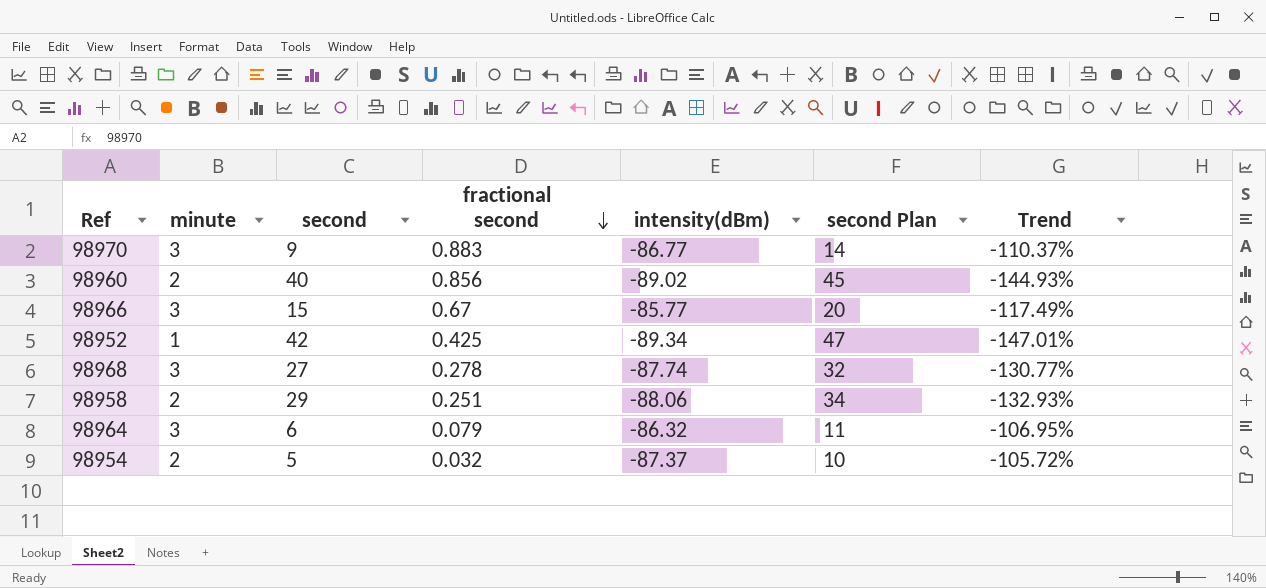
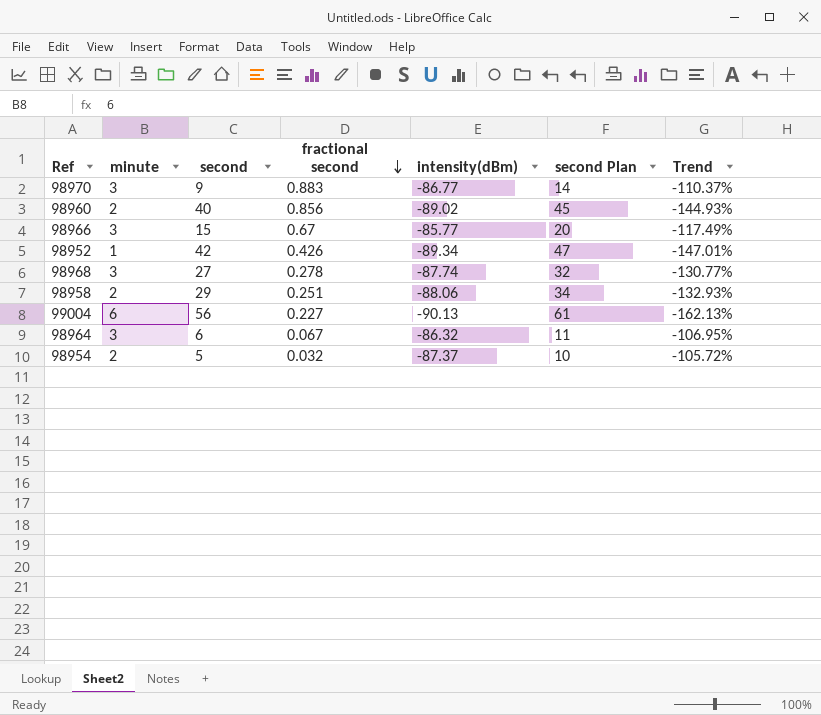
98952 | fractional second: 0.425 -> 0.426
row 99004: none -> 6 | 56 | 0.227 | -90.13 | 61 | -162.13%
98964 | fractional second: 0.079 -> 0.067

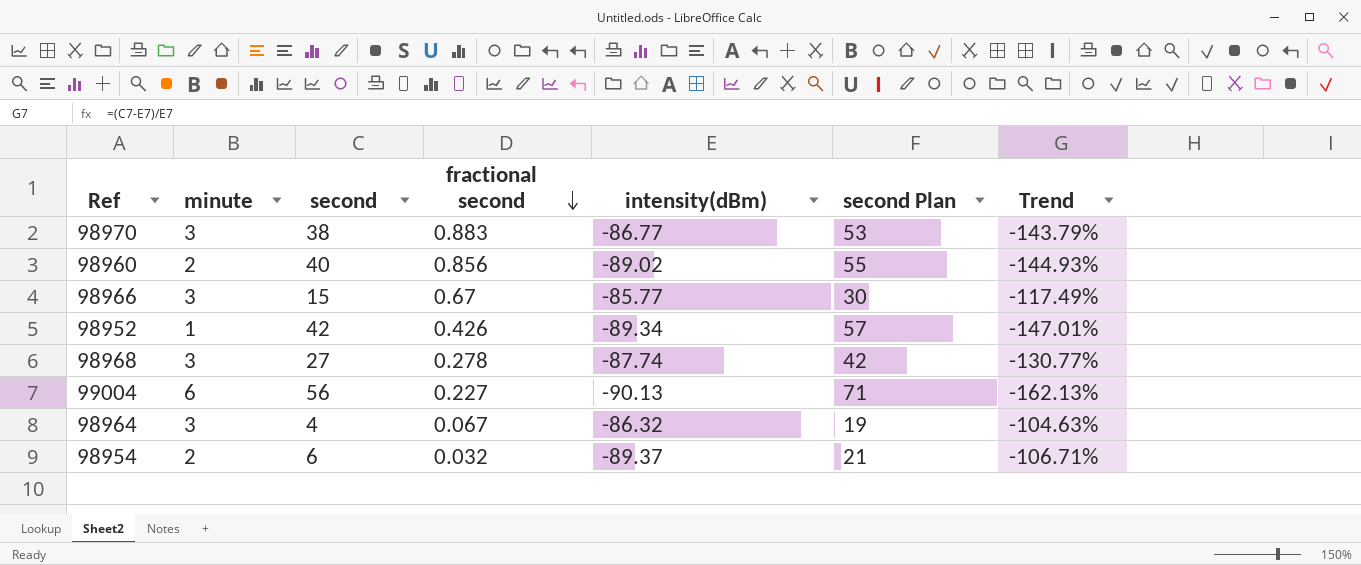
column second Plan | formula: [second] + 5 -> [second] + 15
row 98958: 2 | 29 | 0.251 | -88.06 | 34 | -132.93% -> none
98970 | second: 9 -> 38
98970 | Trend: -110.37% -> -143.79%
98964 | second: 6 -> 4
98964 | Trend: -106.95% -> -104.63%
98954 | second: 5 -> 6
98954 | intensity(dBm): -87.37 -> -89.37
98954 | Trend: -105.72% -> -106.71%

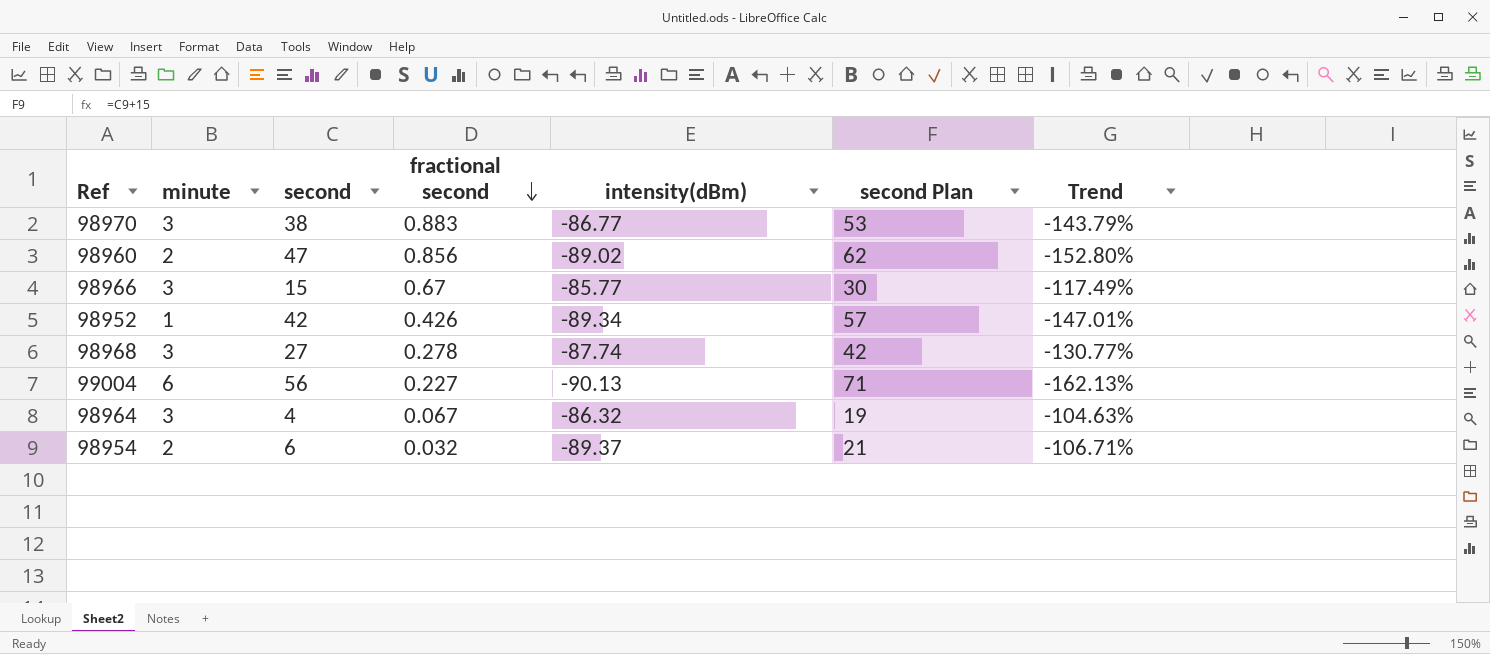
98960 | second: 40 -> 47
98960 | second Plan: 55 -> 62
98960 | Trend: -144.93% -> -152.80%

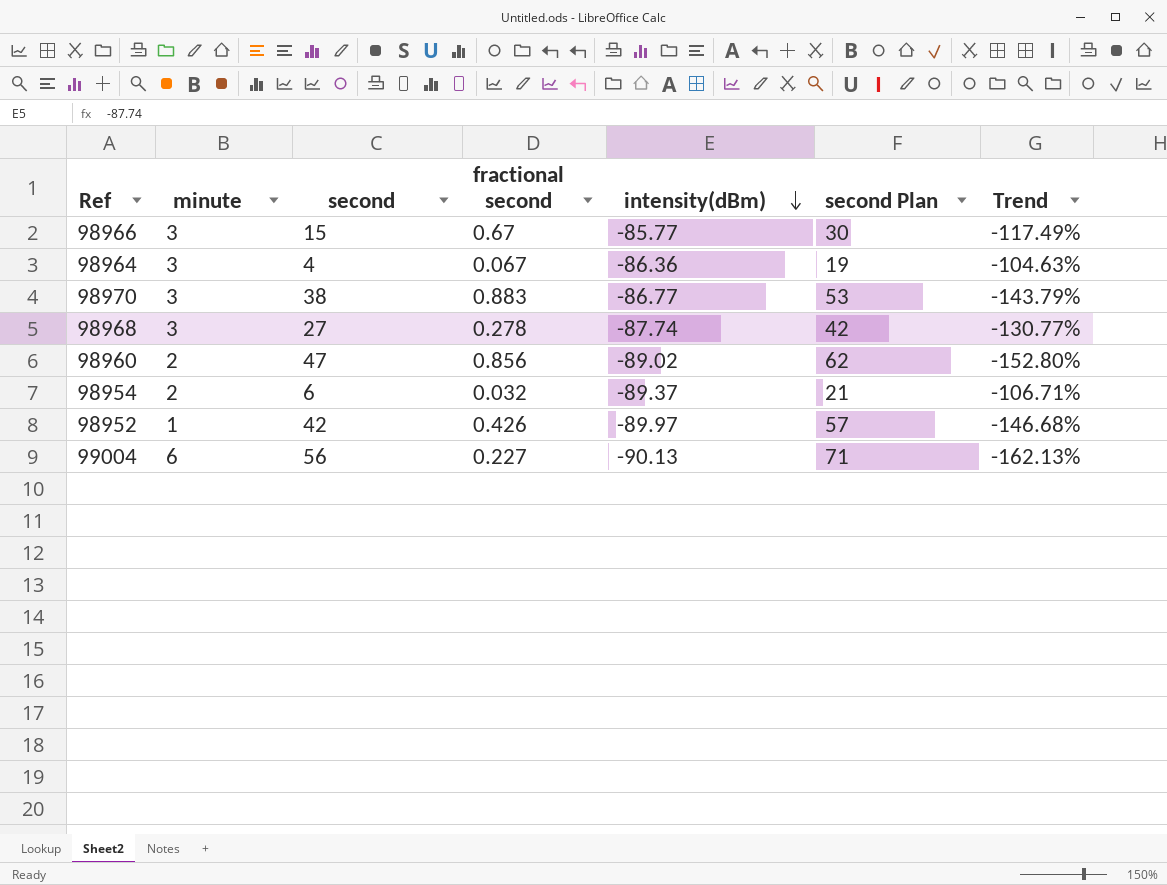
row order: fractional second descending -> intensity(dBm) descending
98964 | intensity(dBm): -86.32 -> -86.36
98952 | intensity(dBm): -89.34 -> -89.97
98952 | Trend: -147.01% -> -146.68%

